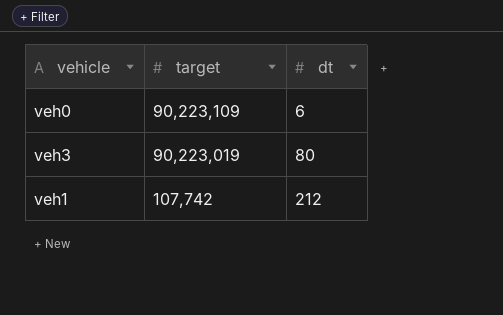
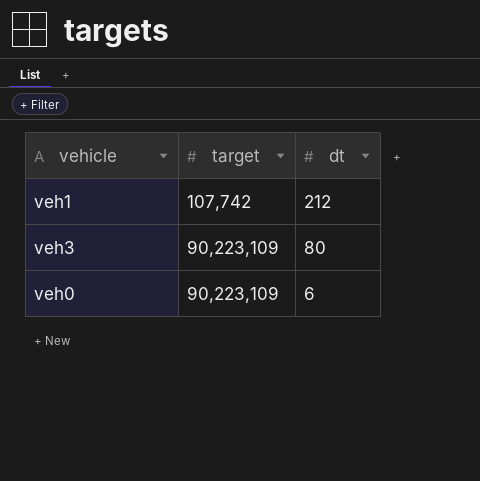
row order: target descending -> target ascending
veh3 | target: 90,223,019 -> 90,223,109

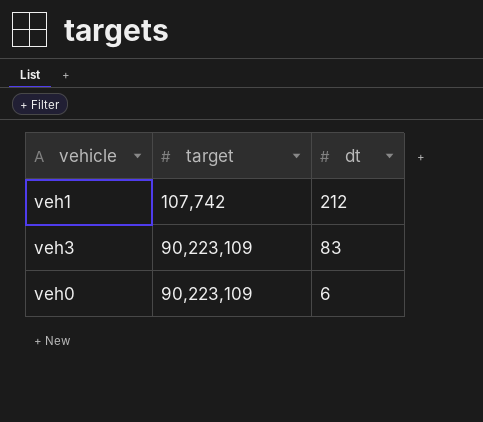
veh3 | dt: 80 -> 83

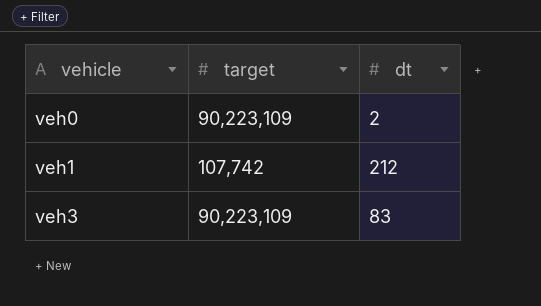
row order: target ascending -> vehicle ascending
veh0 | dt: 6 -> 2

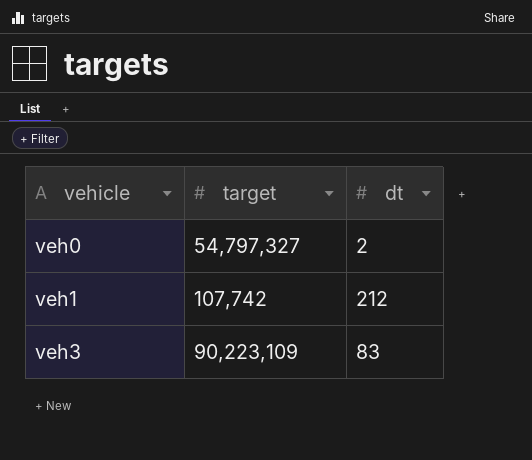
veh0 | target: 90,223,109 -> 54,797,327

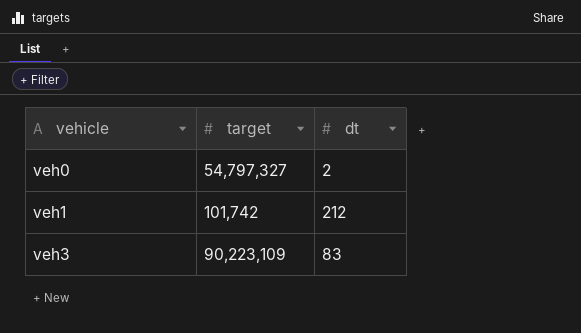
veh1 | target: 107,742 -> 101,742

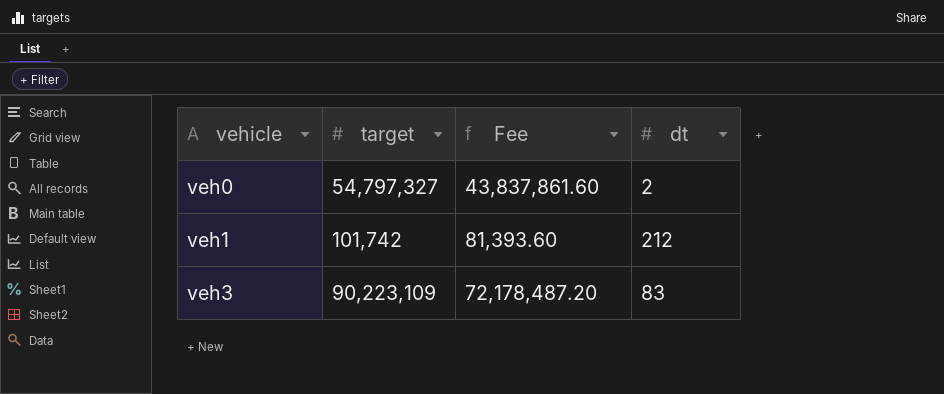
column Fee | formula: none -> [target] * 0.8

